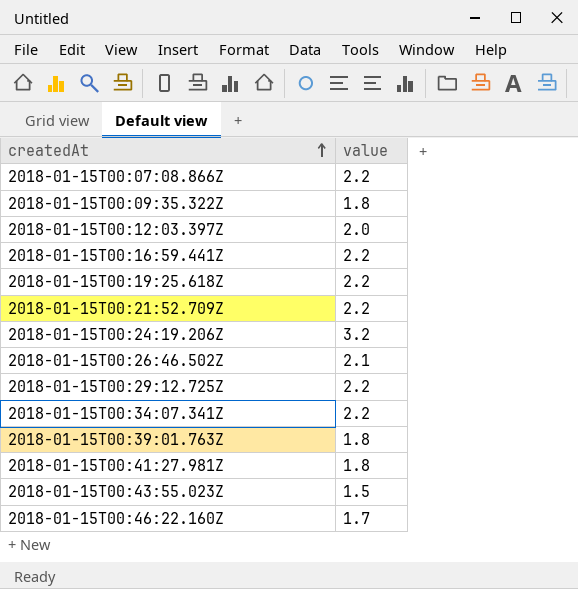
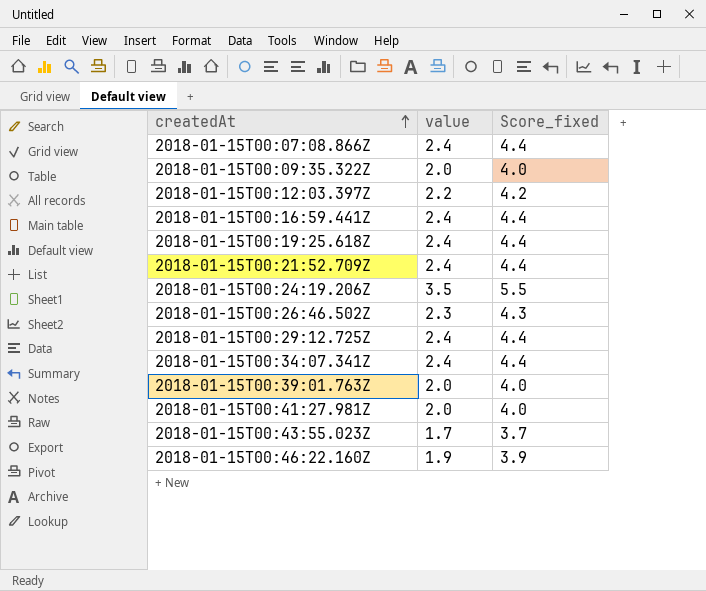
column Score_fixed | formula: none -> [value] + 2
2018-01-15T00:07:08.866Z | value: 2.2 -> 2.4
2018-01-15T00:09:35.322Z | value: 1.8 -> 2.0
2018-01-15T00:12:03.397Z | value: 2.0 -> 2.2
2018-01-15T00:16:59.441Z | value: 2.2 -> 2.4
2018-01-15T00:19:25.618Z | value: 2.2 -> 2.4
2018-01-15T00:21:52.709Z | value: 2.2 -> 2.4
2018-01-15T00:24:19.206Z | value: 3.2 -> 3.5
2018-01-15T00:26:46.502Z | value: 2.1 -> 2.3
2018-01-15T00:29:12.725Z | value: 2.2 -> 2.4
2018-01-15T00:34:07.341Z | value: 2.2 -> 2.4
2018-01-15T00:39:01.763Z | value: 1.8 -> 2.0
2018-01-15T00:41:27.981Z | value: 1.8 -> 2.0
2018-01-15T00:43:55.023Z | value: 1.5 -> 1.7
2018-01-15T00:46:22.160Z | value: 1.7 -> 1.9

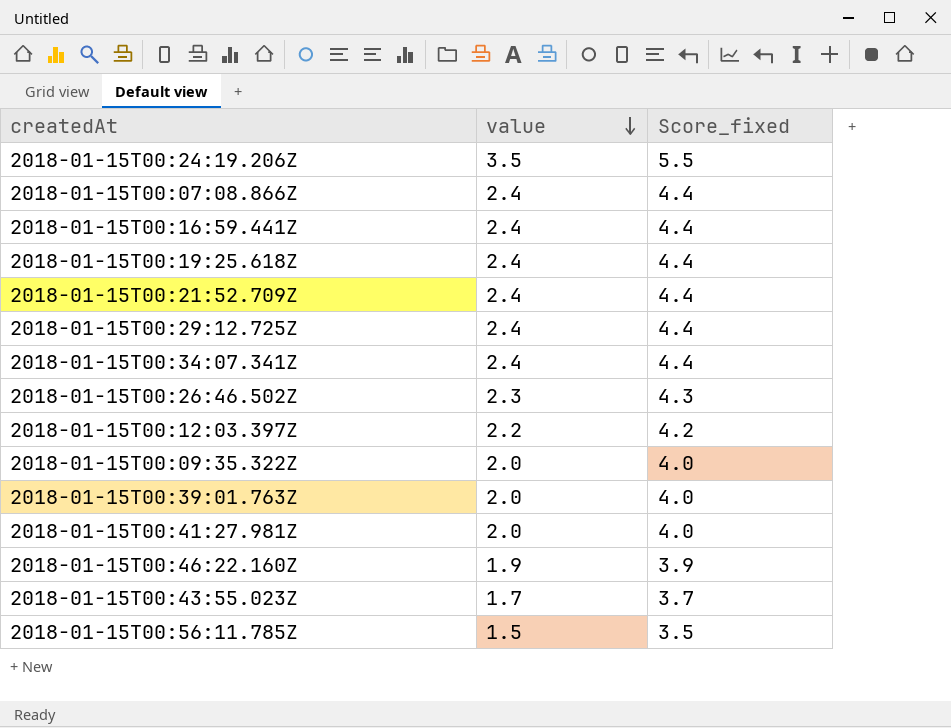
row order: createdAt ascending -> value descending
row 2018-01-15T00:56:11.785Z: none -> 1.5 | 3.5

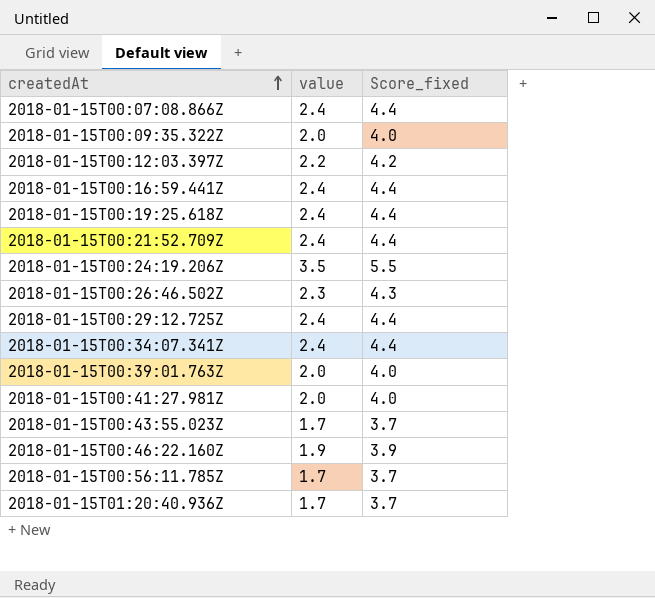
row order: value descending -> createdAt ascending
2018-01-15T00:56:11.785Z | value: 1.5 -> 1.7
2018-01-15T00:56:11.785Z | Score_fixed: 3.5 -> 3.7
row 2018-01-15T01:20:40.936Z: none -> 1.7 | 3.7

